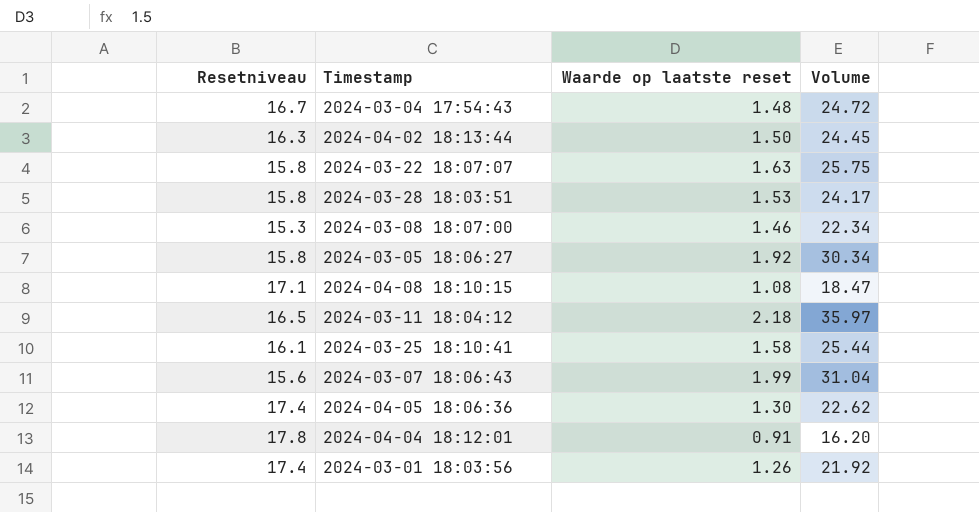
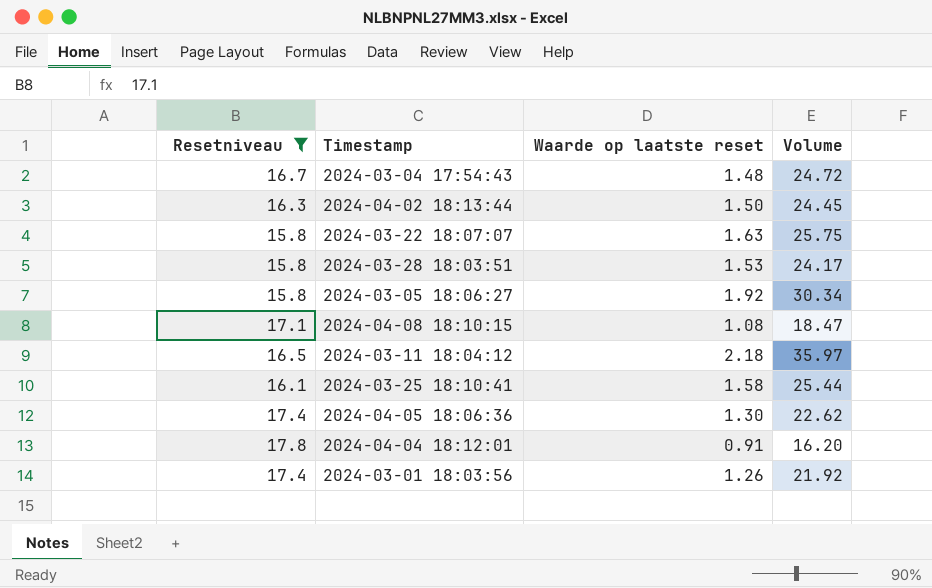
filter: none -> Resetniveau >= 15.8

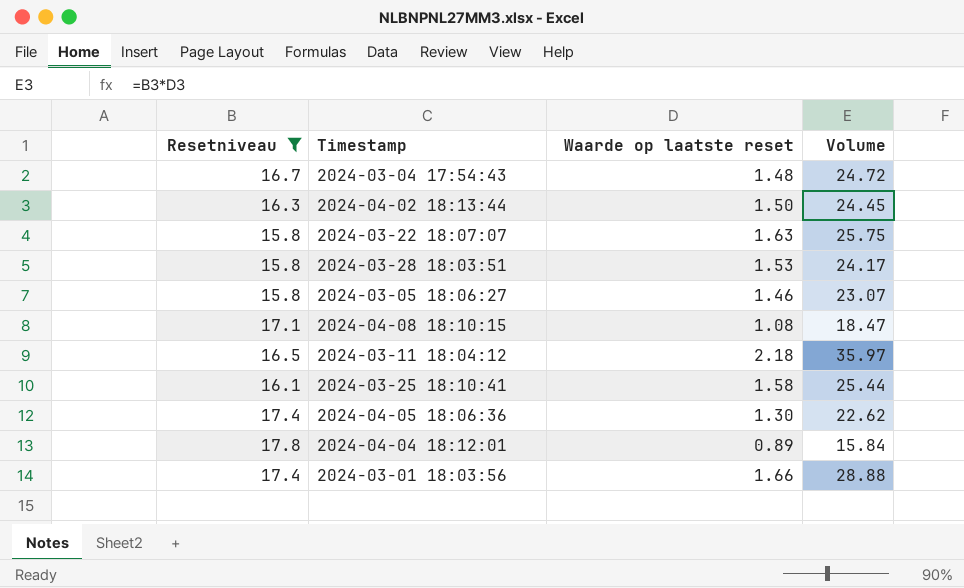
2024-03-05 18:06:27 | Waarde op laatste reset: 1.92 -> 1.46
2024-03-05 18:06:27 | Volume: 30.34 -> 23.07
2024-04-04 18:12:01 | Waarde op laatste reset: 0.91 -> 0.89
2024-04-04 18:12:01 | Volume: 16.20 -> 15.84
2024-03-01 18:03:56 | Waarde op laatste reset: 1.26 -> 1.66
2024-03-01 18:03:56 | Volume: 21.92 -> 28.88

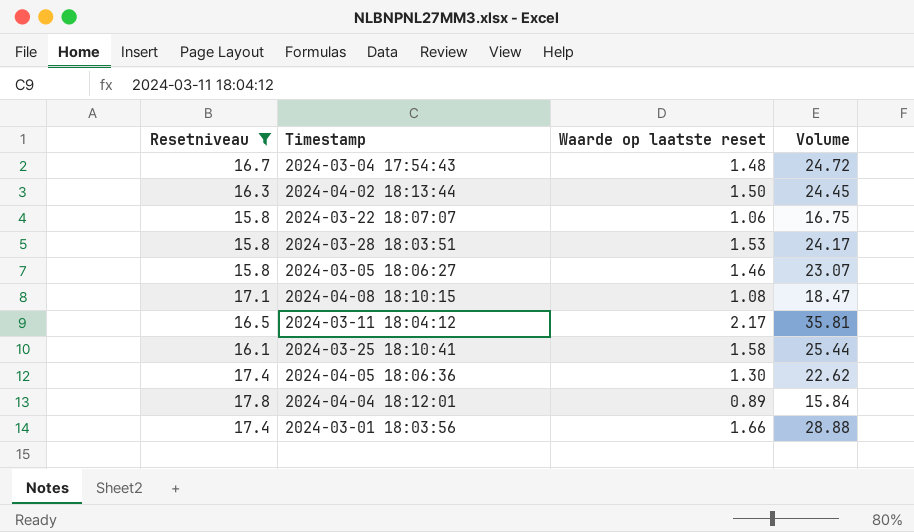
2024-03-22 18:07:07 | Waarde op laatste reset: 1.63 -> 1.06
2024-03-22 18:07:07 | Volume: 25.75 -> 16.75
2024-03-11 18:04:12 | Waarde op laatste reset: 2.18 -> 2.17
2024-03-11 18:04:12 | Volume: 35.97 -> 35.81

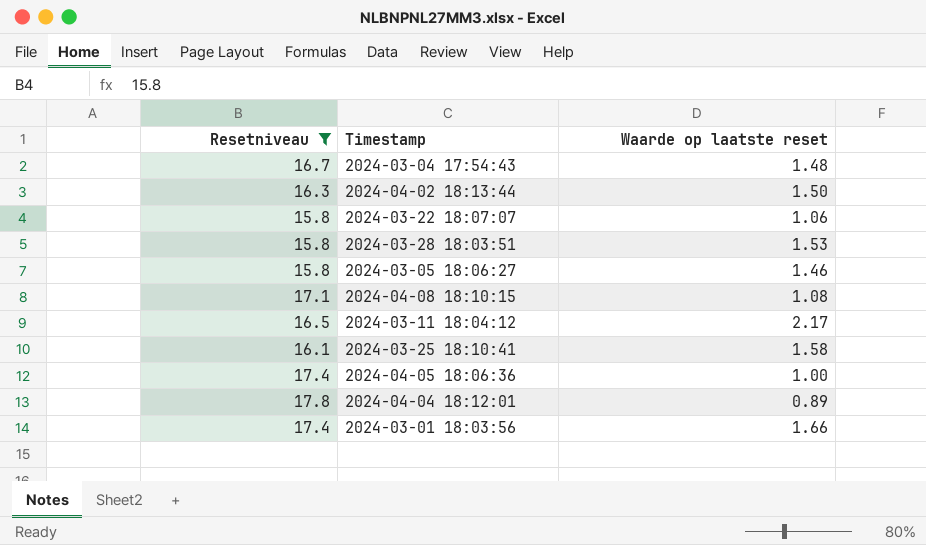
column Volume | formula: [Resetniveau] * [Waarde op laatste reset] -> none
2024-04-05 18:06:36 | Waarde op laatste reset: 1.30 -> 1.00

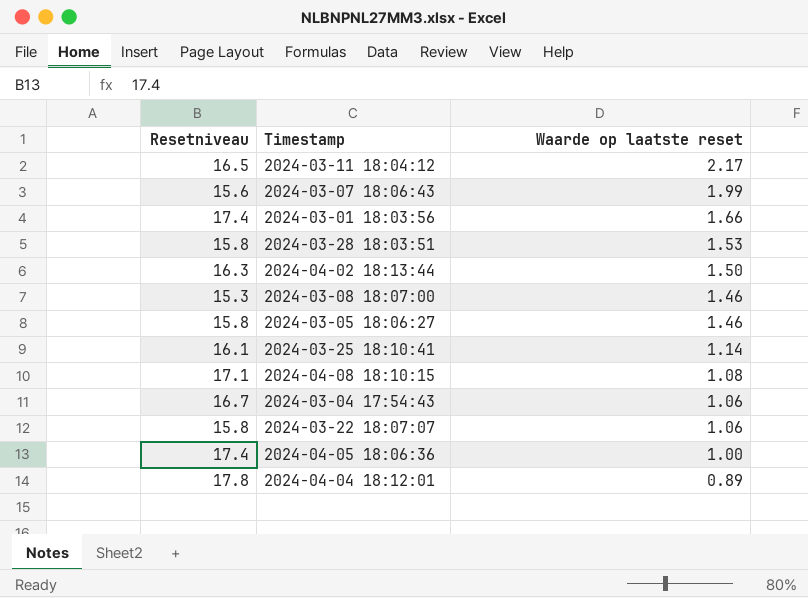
filter: Resetniveau >= 15.8 -> none
row order: none -> Waarde op laatste reset descending
2024-03-25 18:10:41 | Waarde op laatste reset: 1.58 -> 1.14
2024-03-04 17:54:43 | Waarde op laatste reset: 1.48 -> 1.06

